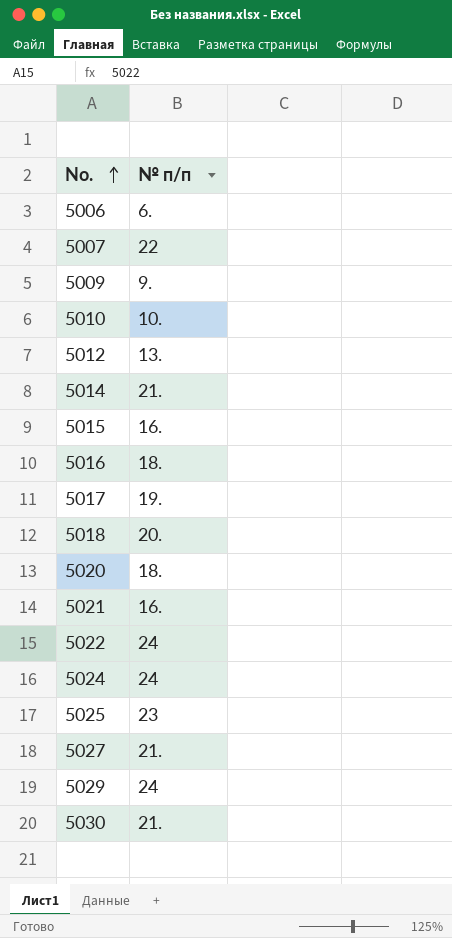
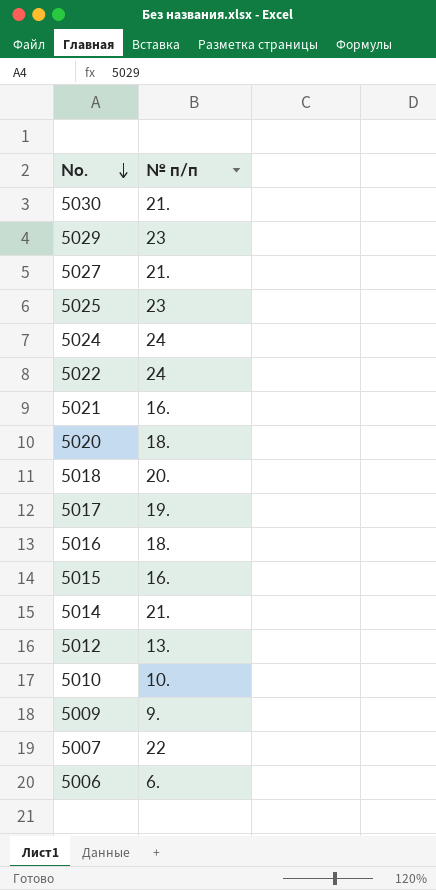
row order: No. ascending -> No. descending
5029 | № п/п: 24 -> 23

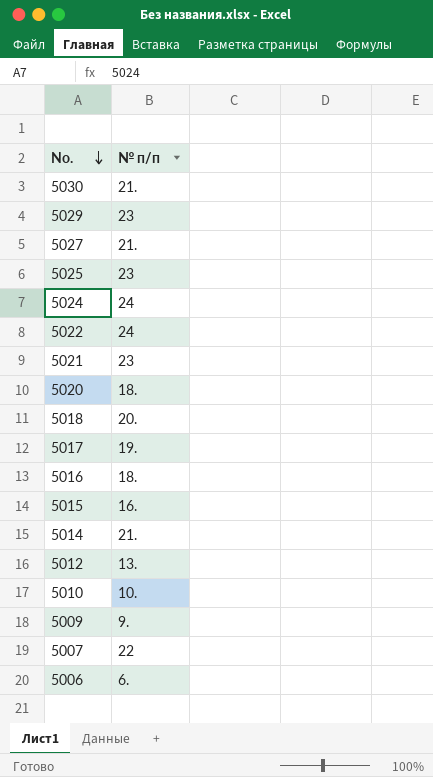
5021 | № п/п: 16. -> 23

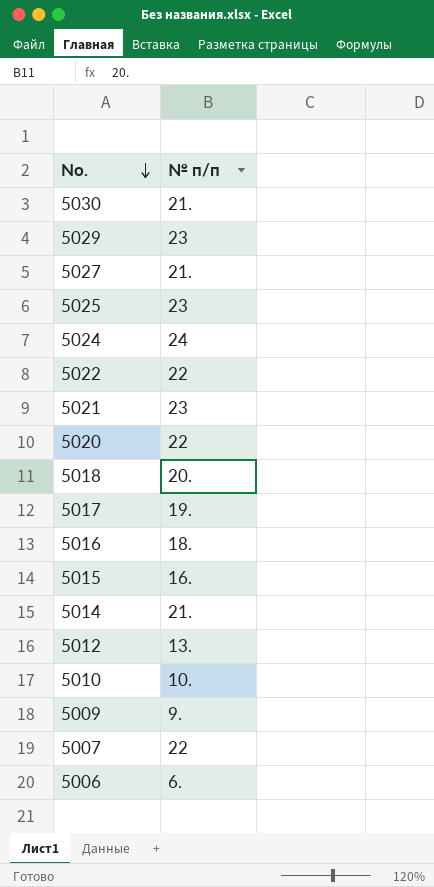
5022 | № п/п: 24 -> 22
5020 | № п/п: 18. -> 22

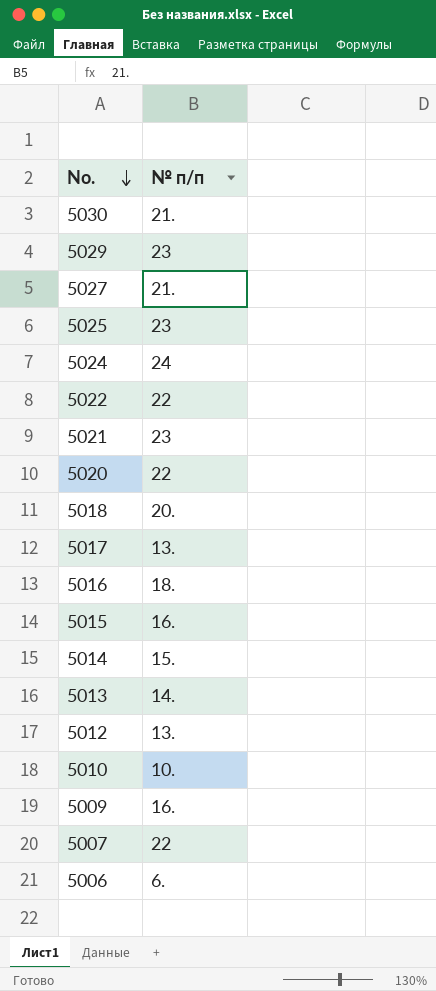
5017 | № п/п: 19. -> 13.
5014 | № п/п: 21. -> 15.
row 5013: none -> 14.
5009 | № п/п: 9. -> 16.

